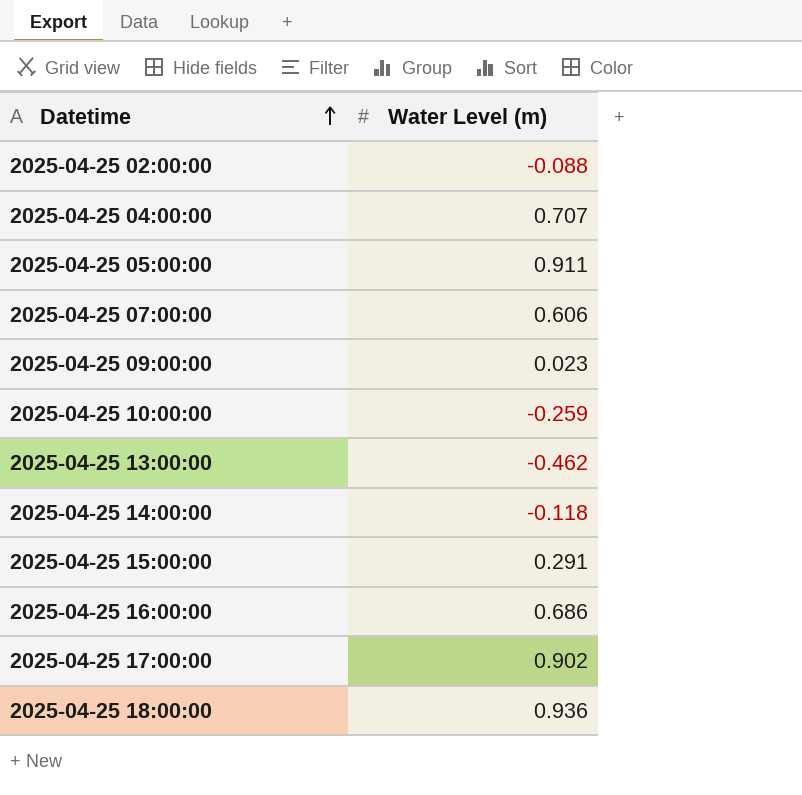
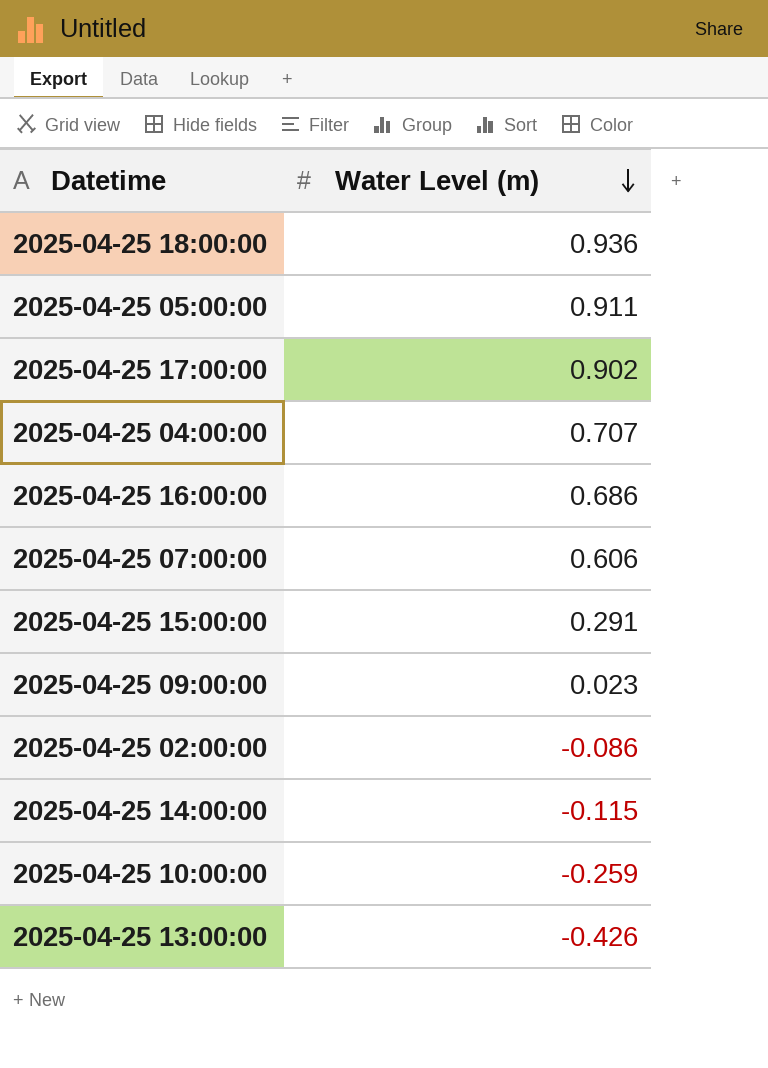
row order: Datetime ascending -> Water Level (m) descending
2025-04-25 02:00:00 | Water Level (m): -0.088 -> -0.086
2025-04-25 14:00:00 | Water Level (m): -0.118 -> -0.115
2025-04-25 13:00:00 | Water Level (m): -0.462 -> -0.426

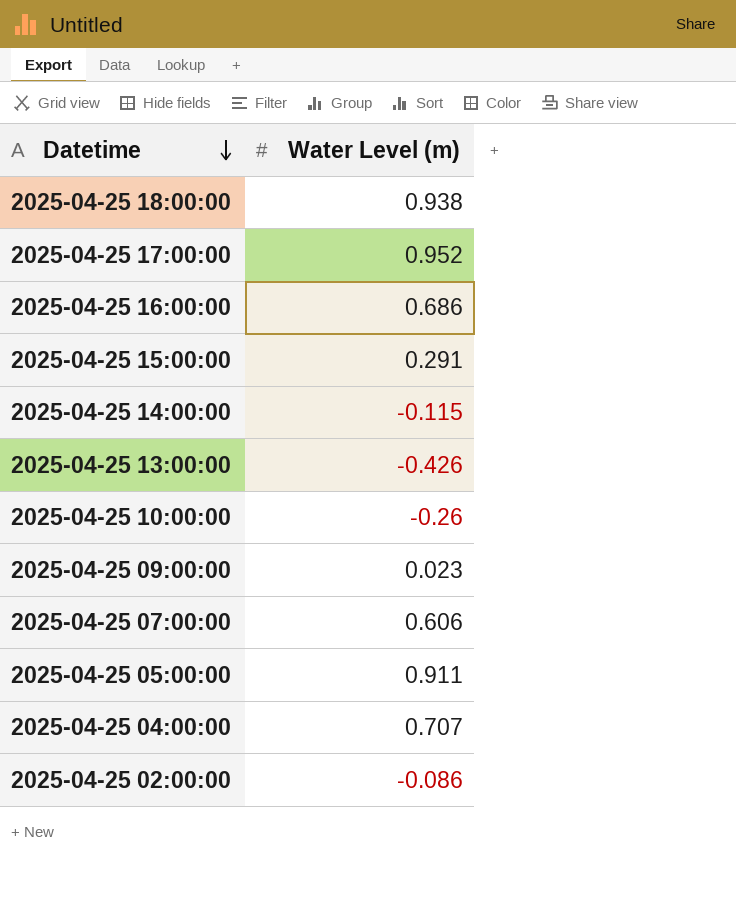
row order: Water Level (m) descending -> Datetime descending
2025-04-25 18:00:00 | Water Level (m): 0.936 -> 0.938
2025-04-25 17:00:00 | Water Level (m): 0.902 -> 0.952
2025-04-25 10:00:00 | Water Level (m): -0.259 -> -0.26

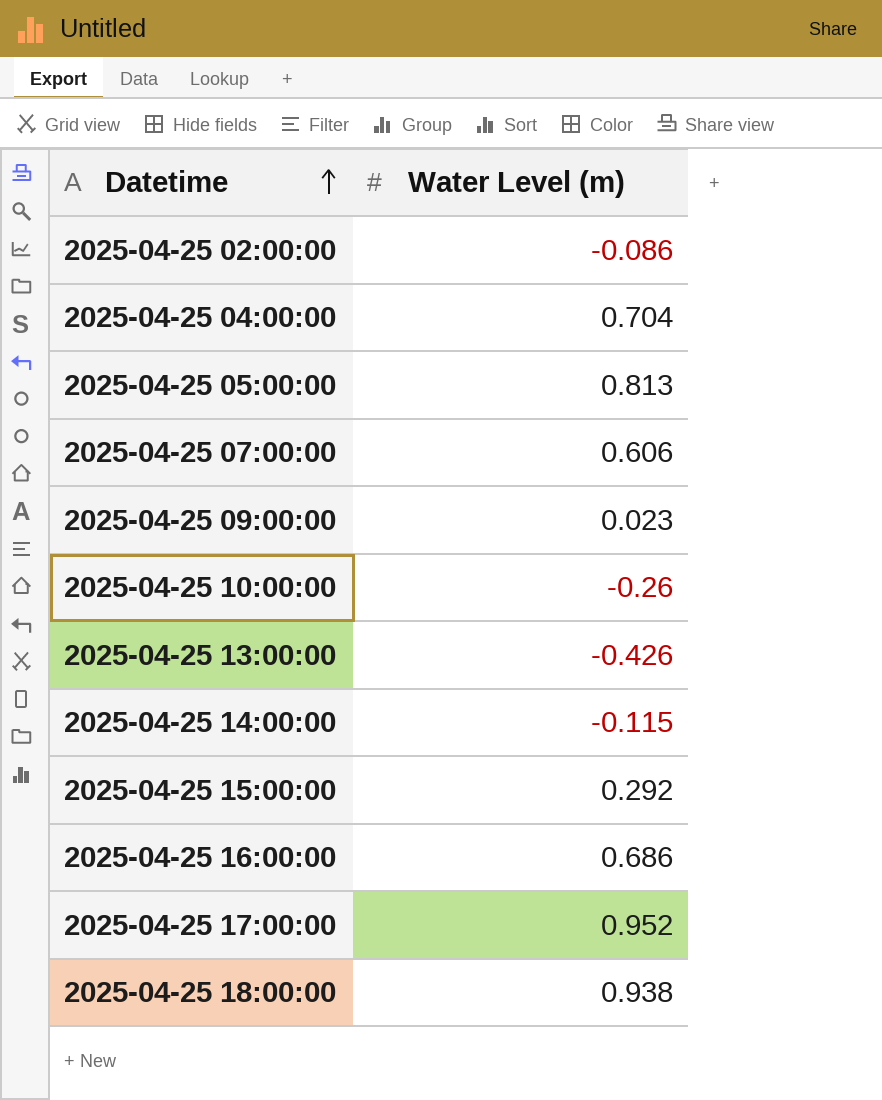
row order: Datetime descending -> Datetime ascending
2025-04-25 04:00:00 | Water Level (m): 0.707 -> 0.704
2025-04-25 05:00:00 | Water Level (m): 0.911 -> 0.813
2025-04-25 15:00:00 | Water Level (m): 0.291 -> 0.292

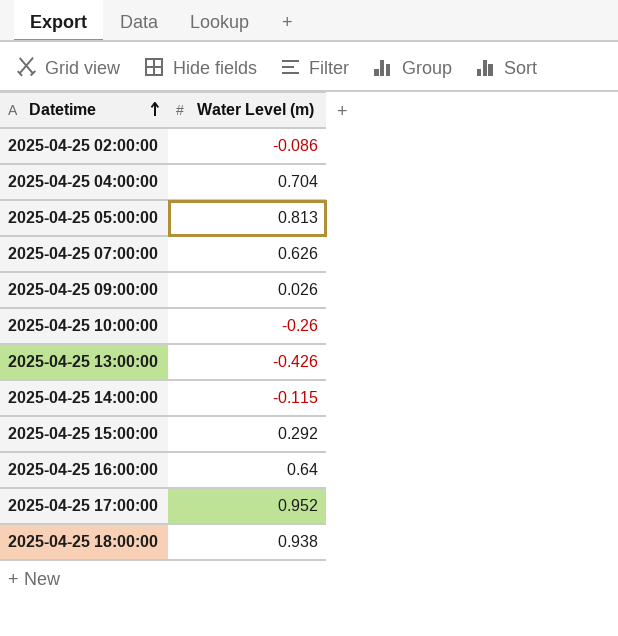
2025-04-25 07:00:00 | Water Level (m): 0.606 -> 0.626
2025-04-25 09:00:00 | Water Level (m): 0.023 -> 0.026
2025-04-25 16:00:00 | Water Level (m): 0.686 -> 0.64

